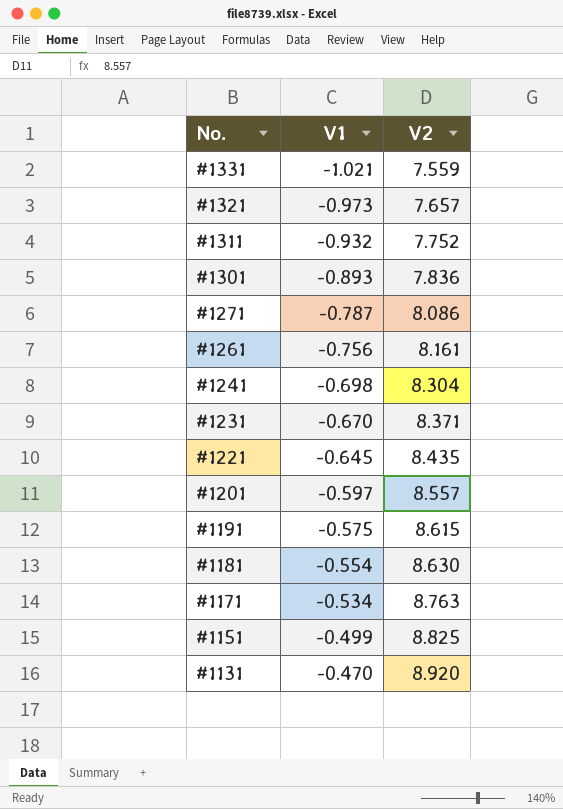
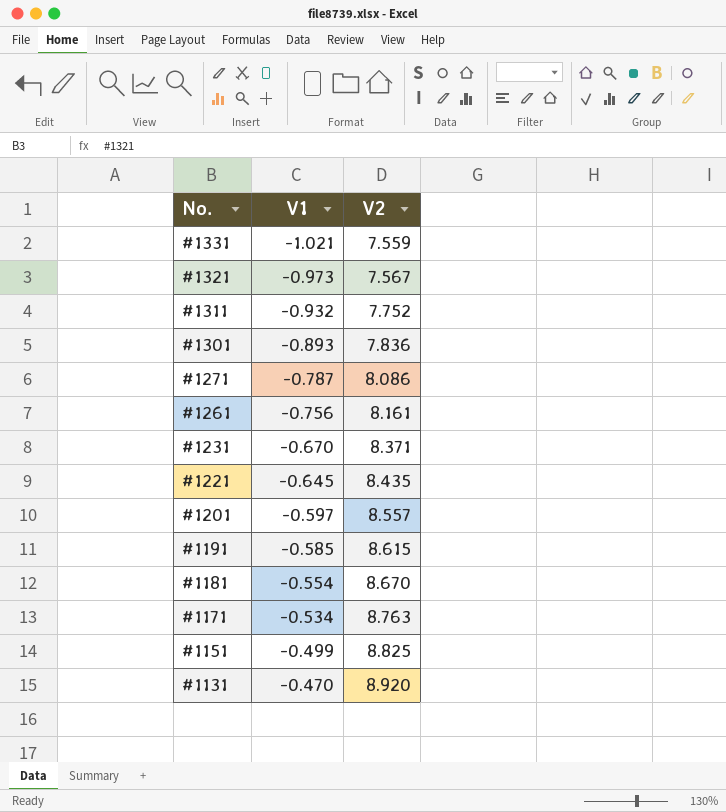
row #1241: -0.698 | 8.304 -> none
#1321 | V2: 7.657 -> 7.567
#1191 | V1: -0.575 -> -0.585
#1181 | V2: 8.630 -> 8.670

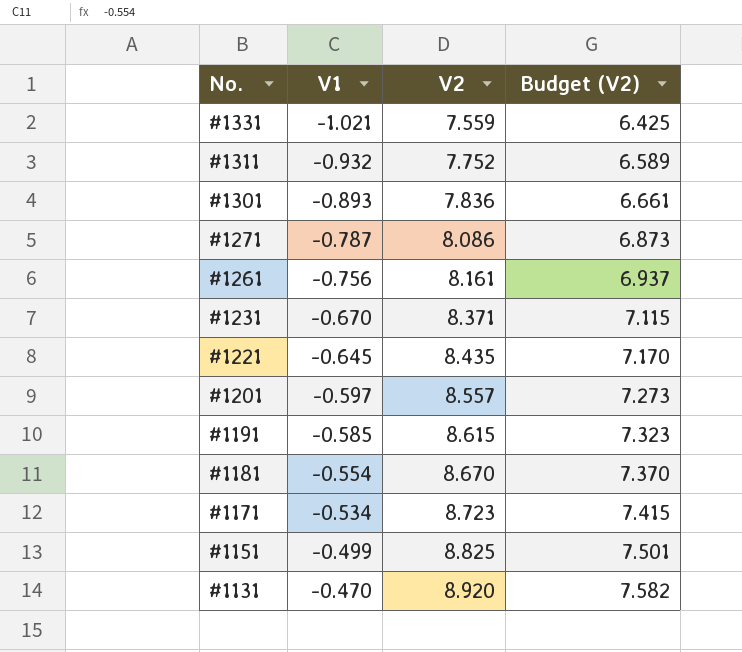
column Budget (V2) | formula: none -> [V2] * 0.85
row #1321: -0.973 | 7.567 -> none
#1171 | V2: 8.763 -> 8.723

